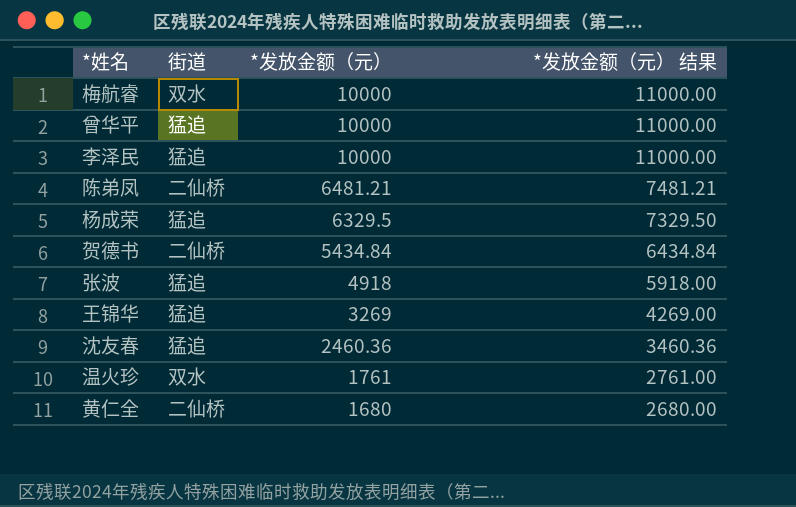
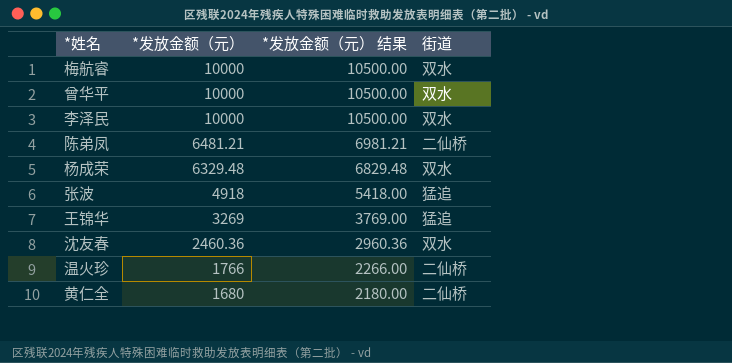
column *发放金额（元） 结果 | formula: [*发放金额（元）] + 1000 -> [*发放金额（元）] + 500
column 街道 | position: 2 -> 4
row 贺德书: 二仙桥 | 5434.84 | 6434.84 -> none
曾华平 | 街道: 猛追 -> 双水
李泽民 | 街道: 猛追 -> 双水
杨成荣 | *发放金额（元）: 6329.5 -> 6329.48
杨成荣 | 街道: 猛追 -> 双水
沈友春 | 街道: 猛追 -> 双水
温火珍 | *发放金额（元）: 1761 -> 1766
温火珍 | 街道: 双水 -> 二仙桥

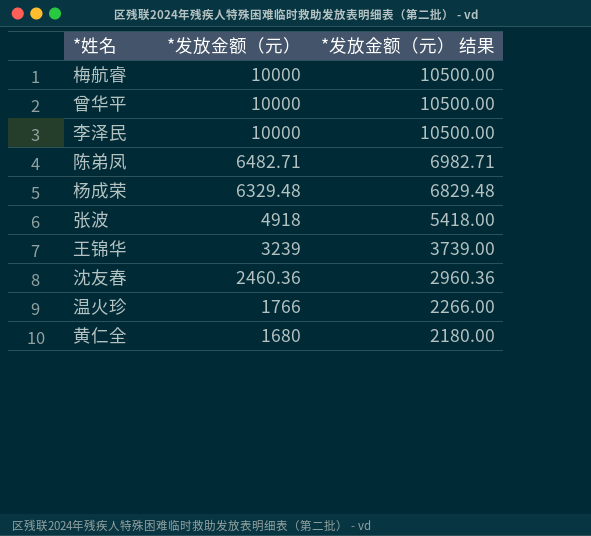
column 街道 | position: 4 -> none
陈弟凤 | *发放金额（元）: 6481.21 -> 6482.71
陈弟凤 | *发放金额（元） 结果: 6981.21 -> 6982.71
王锦华 | *发放金额（元）: 3269 -> 3239
王锦华 | *发放金额（元） 结果: 3769.00 -> 3739.00

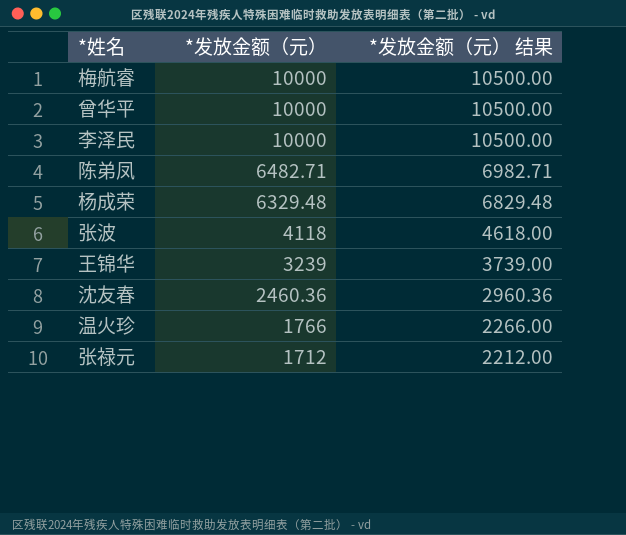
row 黄仁全: 1680 | 2180.00 -> none
张波 | *发放金额（元）: 4918 -> 4118
张波 | *发放金额（元） 结果: 5418.00 -> 4618.00
row 张禄元: none -> 1712 | 2212.00

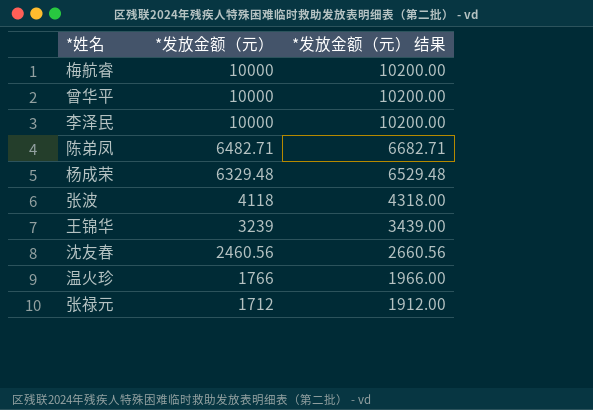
column *发放金额（元） 结果 | formula: [*发放金额（元）] + 500 -> [*发放金额（元）] + 200
沈友春 | *发放金额（元）: 2460.36 -> 2460.56

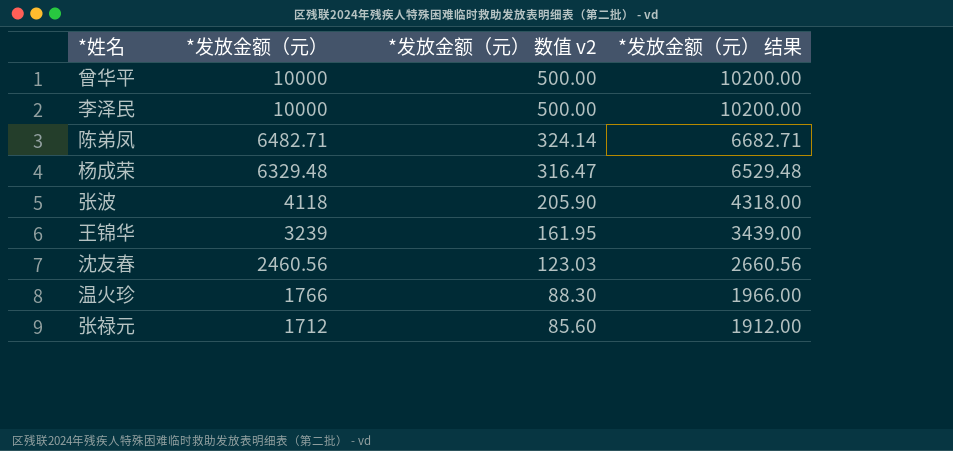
column *发放金额（元） 数值 v2 | formula: none -> [*发放金额（元）] * 0.05
row 梅航睿: 10000 | 10200.00 -> none

